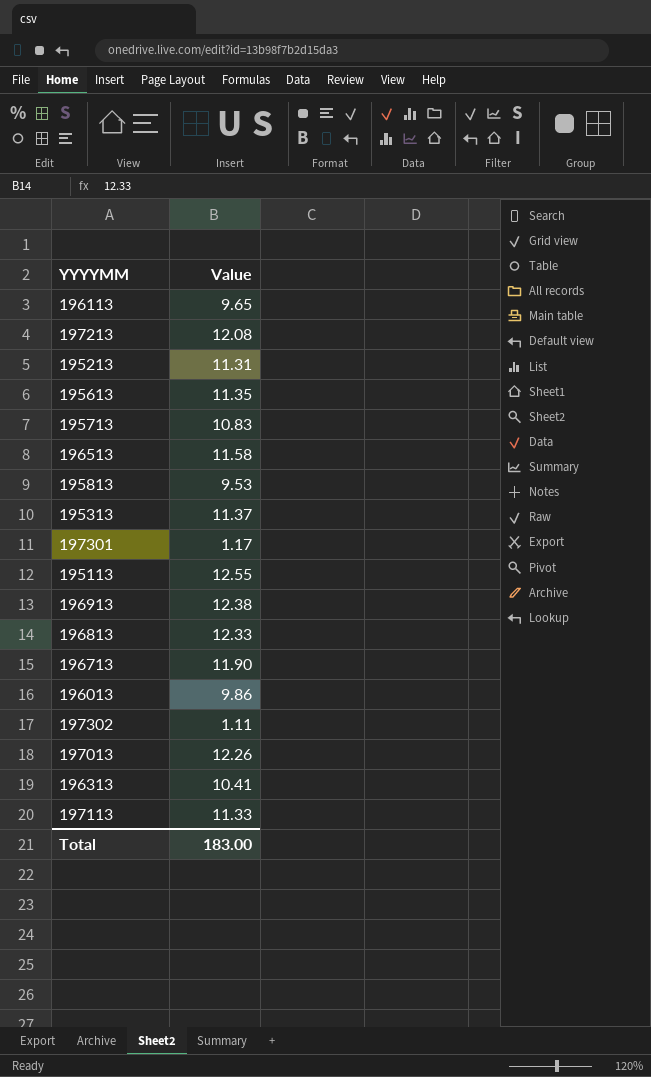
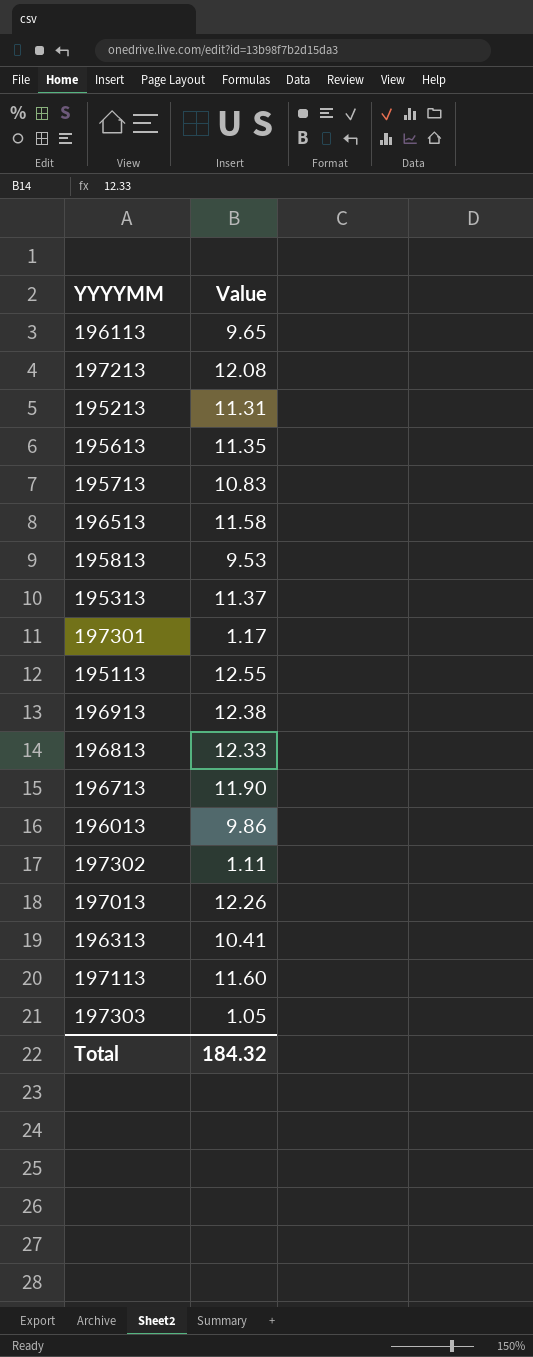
197113 | Value: 11.33 -> 11.60
row 197303: none -> 1.05
Total | Value: 183.00 -> 184.32

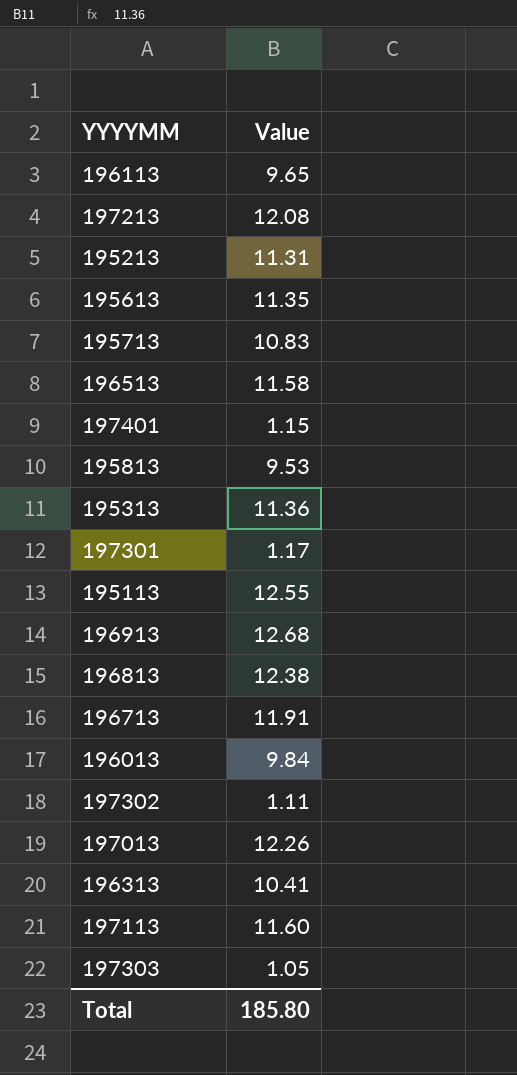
row 197401: none -> 1.15
195313 | Value: 11.37 -> 11.36
196913 | Value: 12.38 -> 12.68
196813 | Value: 12.33 -> 12.38
196713 | Value: 11.90 -> 11.91
196013 | Value: 9.86 -> 9.84
Total | Value: 184.32 -> 185.80

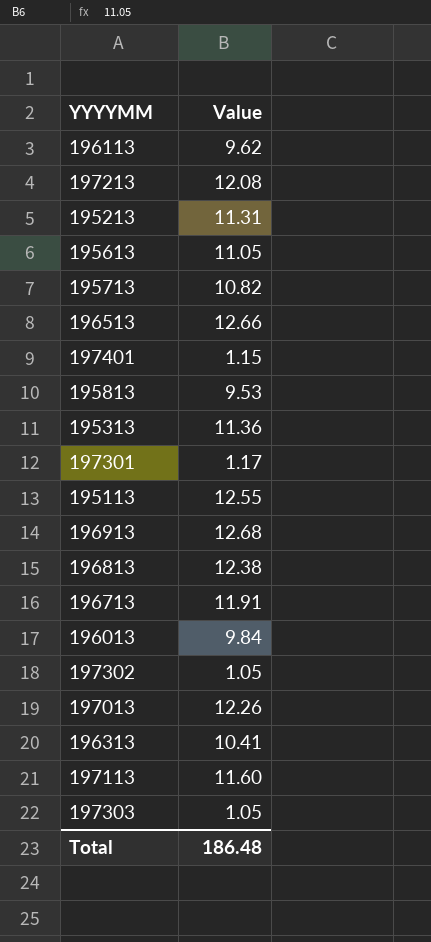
196113 | Value: 9.65 -> 9.62
195613 | Value: 11.35 -> 11.05
195713 | Value: 10.83 -> 10.82
196513 | Value: 11.58 -> 12.66
197302 | Value: 1.11 -> 1.05
Total | Value: 185.80 -> 186.48

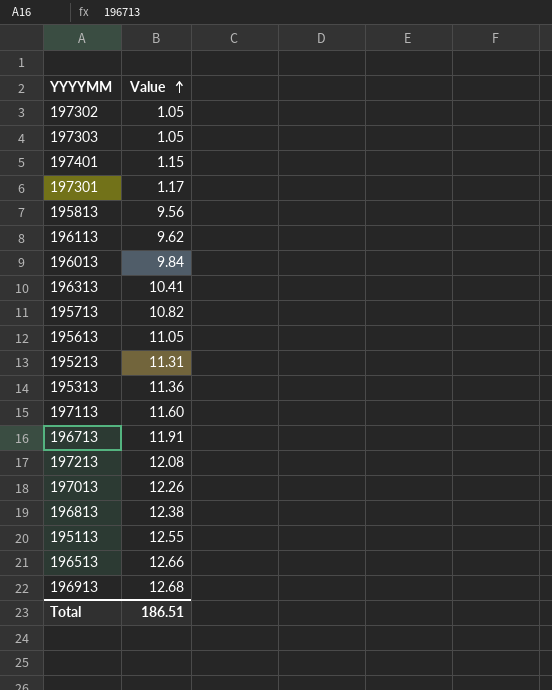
row order: none -> Value ascending
195813 | Value: 9.53 -> 9.56
Total | Value: 186.48 -> 186.51

